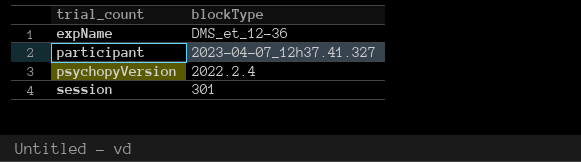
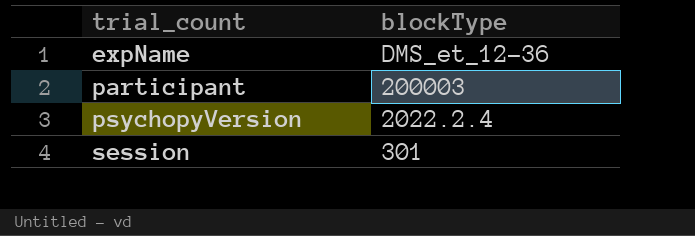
participant | blockType: 2023-04-07_12h37.41.327 -> 200003

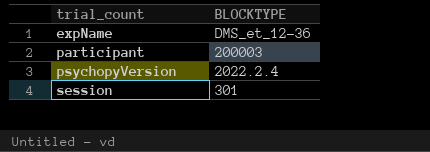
column name: blockType -> BLOCKTYPE

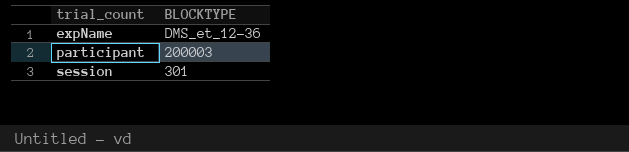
row psychopyVersion: 2022.2.4 -> none

